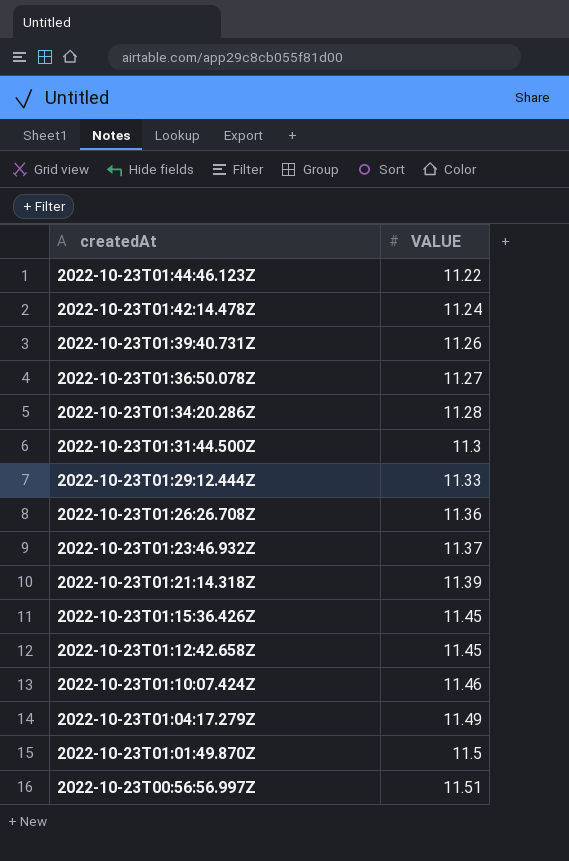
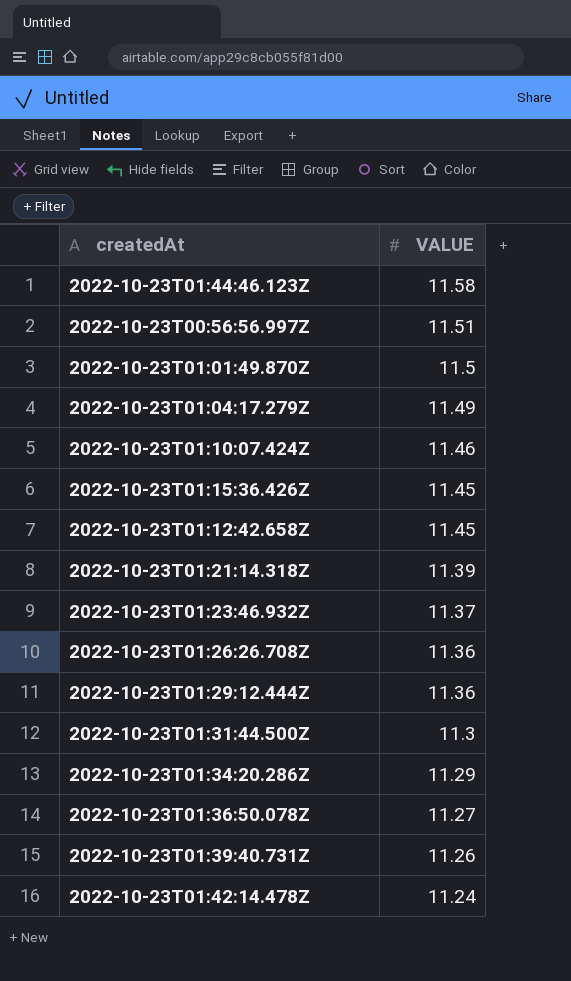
row order: createdAt descending -> VALUE descending
2022-10-23T01:44:46.123Z | VALUE: 11.22 -> 11.58
2022-10-23T01:29:12.444Z | VALUE: 11.33 -> 11.36
2022-10-23T01:34:20.286Z | VALUE: 11.28 -> 11.29

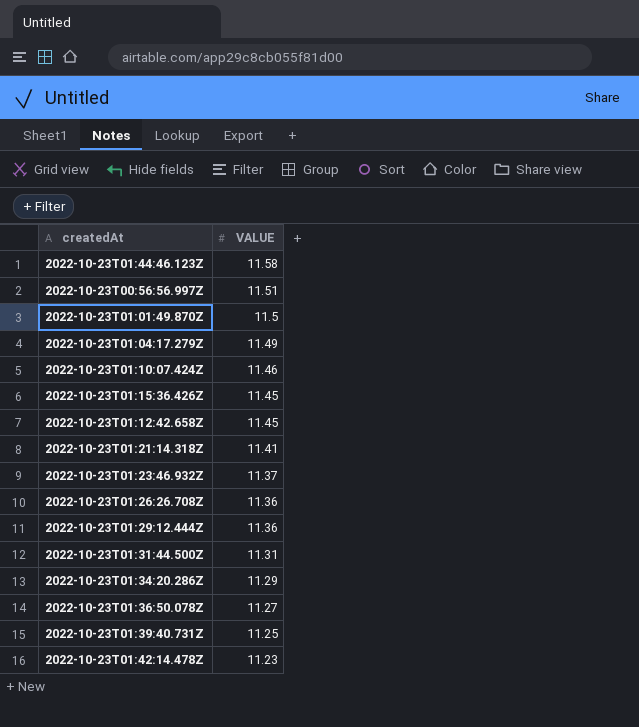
2022-10-23T01:21:14.318Z | VALUE: 11.39 -> 11.41
2022-10-23T01:31:44.500Z | VALUE: 11.3 -> 11.31
2022-10-23T01:39:40.731Z | VALUE: 11.26 -> 11.25
2022-10-23T01:42:14.478Z | VALUE: 11.24 -> 11.23

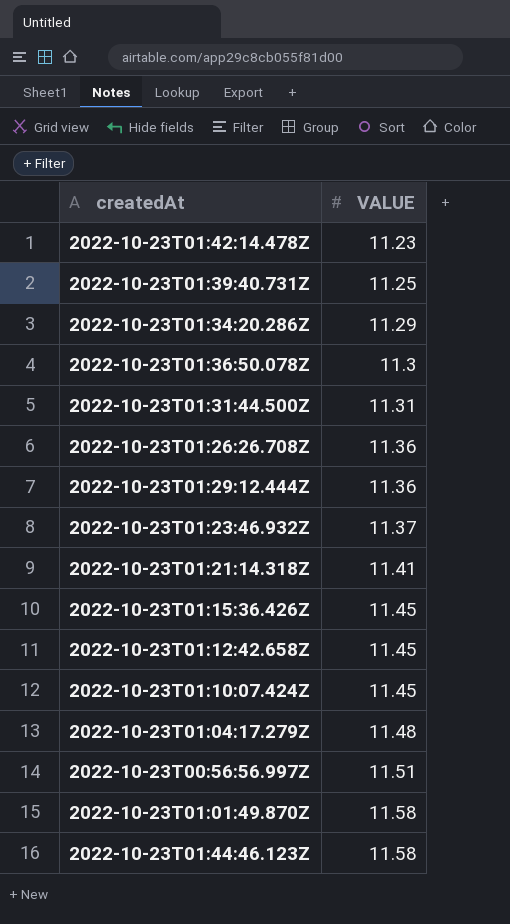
row order: VALUE descending -> VALUE ascending
2022-10-23T01:36:50.078Z | VALUE: 11.27 -> 11.3
2022-10-23T01:10:07.424Z | VALUE: 11.46 -> 11.45
2022-10-23T01:04:17.279Z | VALUE: 11.49 -> 11.48
2022-10-23T01:01:49.870Z | VALUE: 11.5 -> 11.58

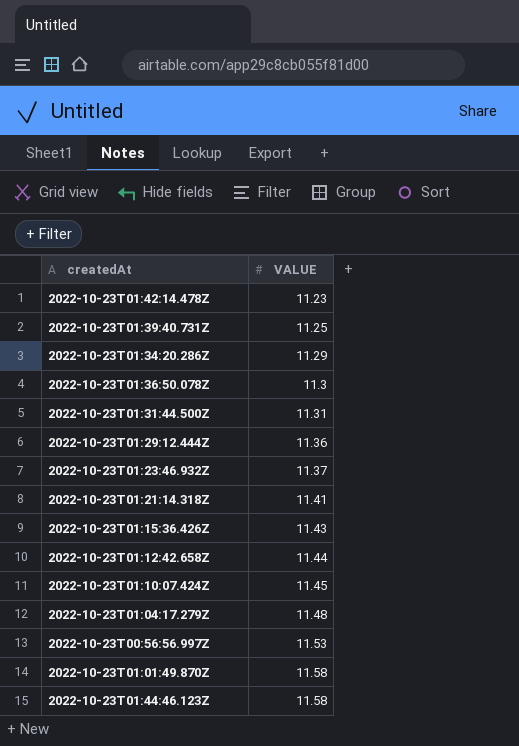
row 2022-10-23T01:26:26.708Z: 11.36 -> none
2022-10-23T01:15:36.426Z | VALUE: 11.45 -> 11.43
2022-10-23T01:12:42.658Z | VALUE: 11.45 -> 11.44
2022-10-23T00:56:56.997Z | VALUE: 11.51 -> 11.53

